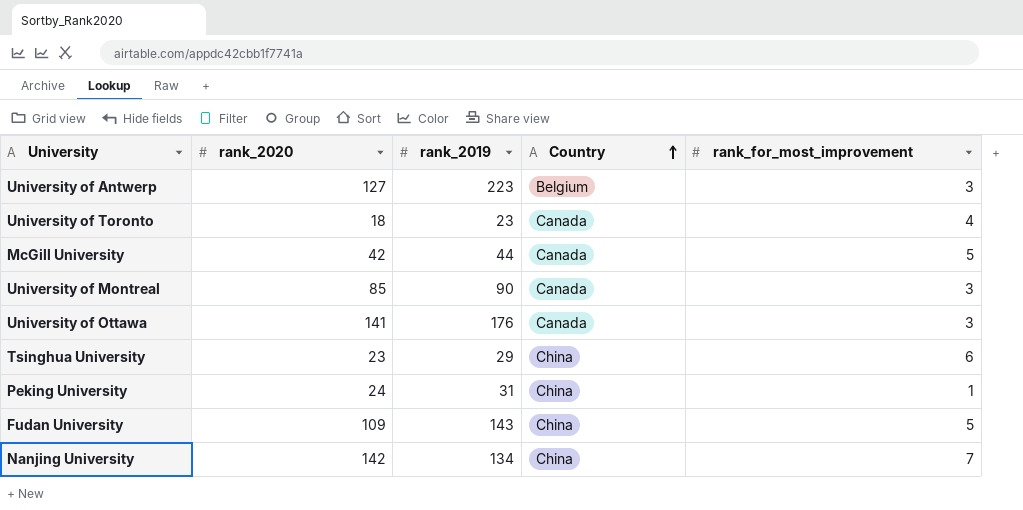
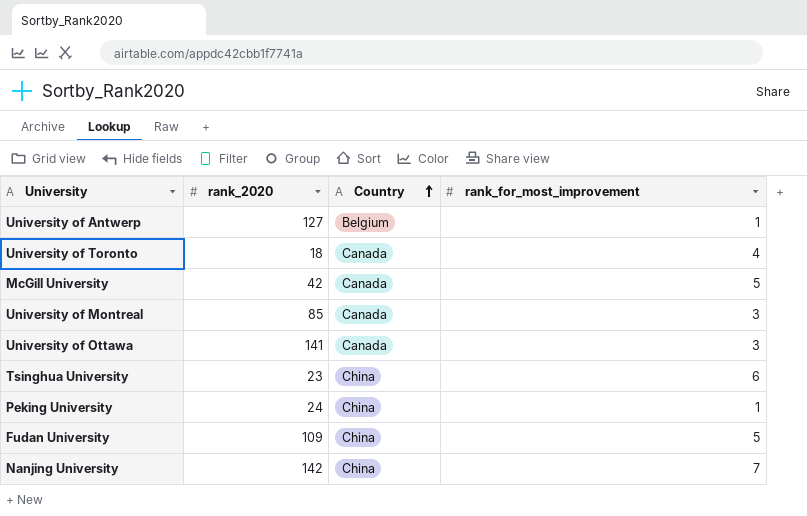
column rank_2019 | position: 3 -> none
University of Antwerp | rank_for_most_improvement: 3 -> 1

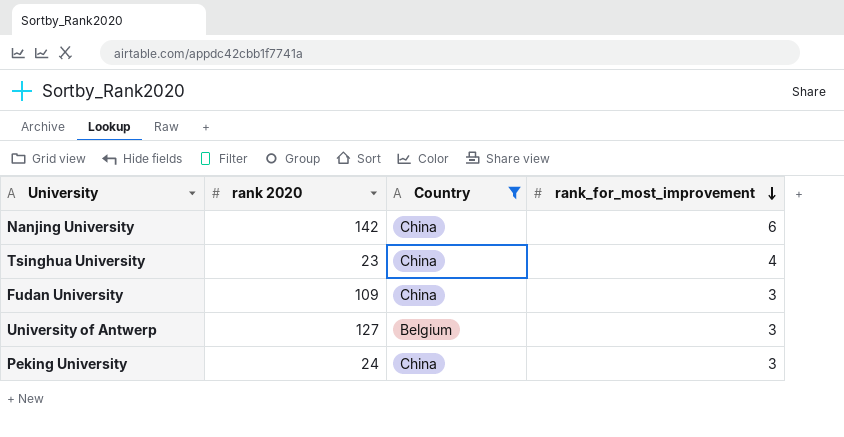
filter: none -> Country != Canada
row order: Country ascending -> rank_for_most_improvement descending
column name: rank_2020 -> rank 2020
Nanjing University | rank_for_most_improvement: 7 -> 6
Tsinghua University | rank_for_most_improvement: 6 -> 4
Fudan University | rank_for_most_improvement: 5 -> 3
University of Antwerp | rank_for_most_improvement: 1 -> 3
Peking University | rank_for_most_improvement: 1 -> 3

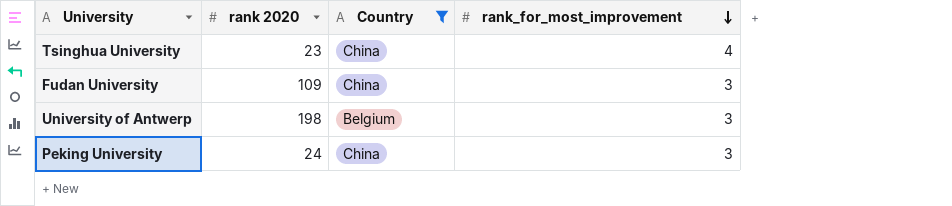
row Nanjing University: 142 | China | 6 -> none
University of Antwerp | rank 2020: 127 -> 198

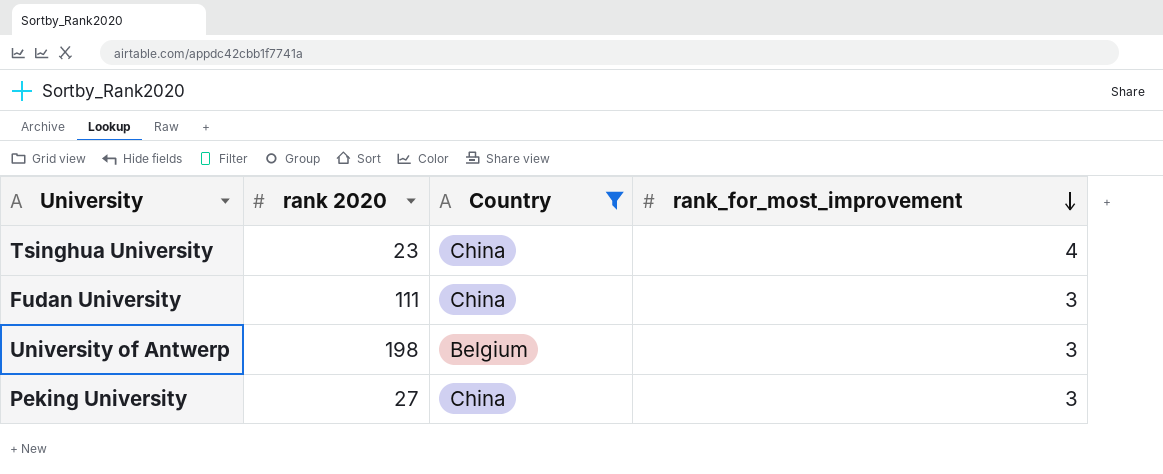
Fudan University | rank 2020: 109 -> 111
Peking University | rank 2020: 24 -> 27

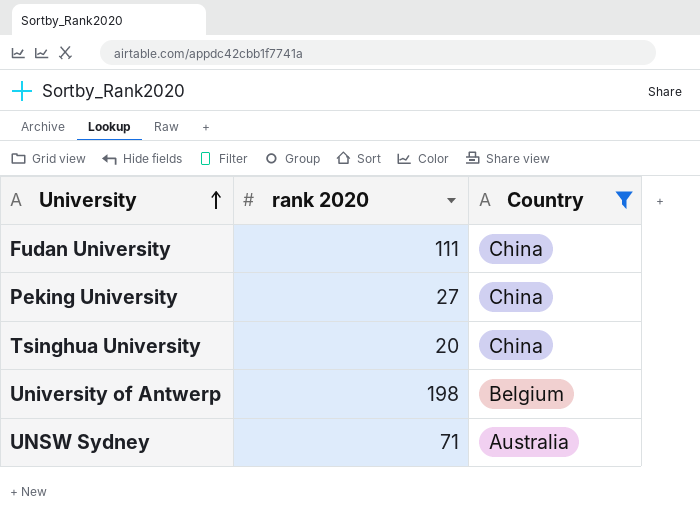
row order: rank_for_most_improvement descending -> University ascending
column rank_for_most_improvement | position: 4 -> none
Tsinghua University | rank 2020: 23 -> 20
row UNSW Sydney: none -> 71 | Australia

